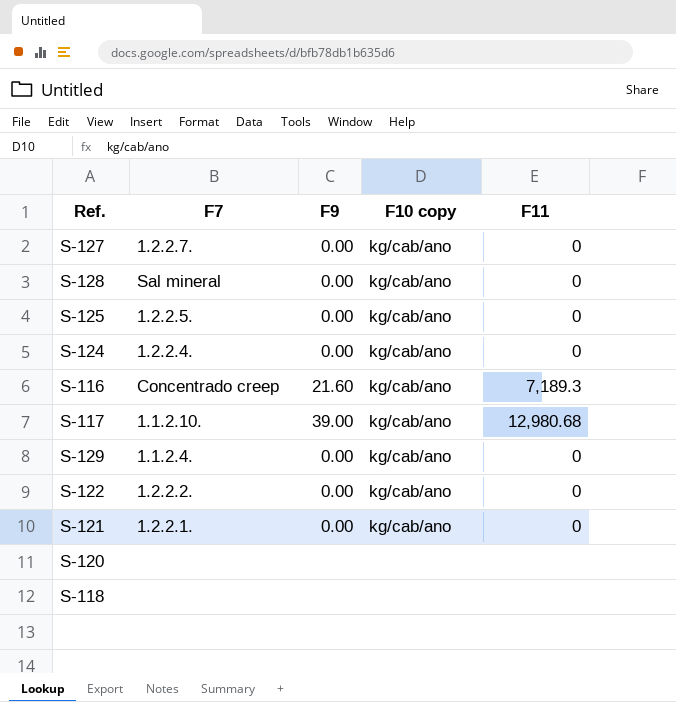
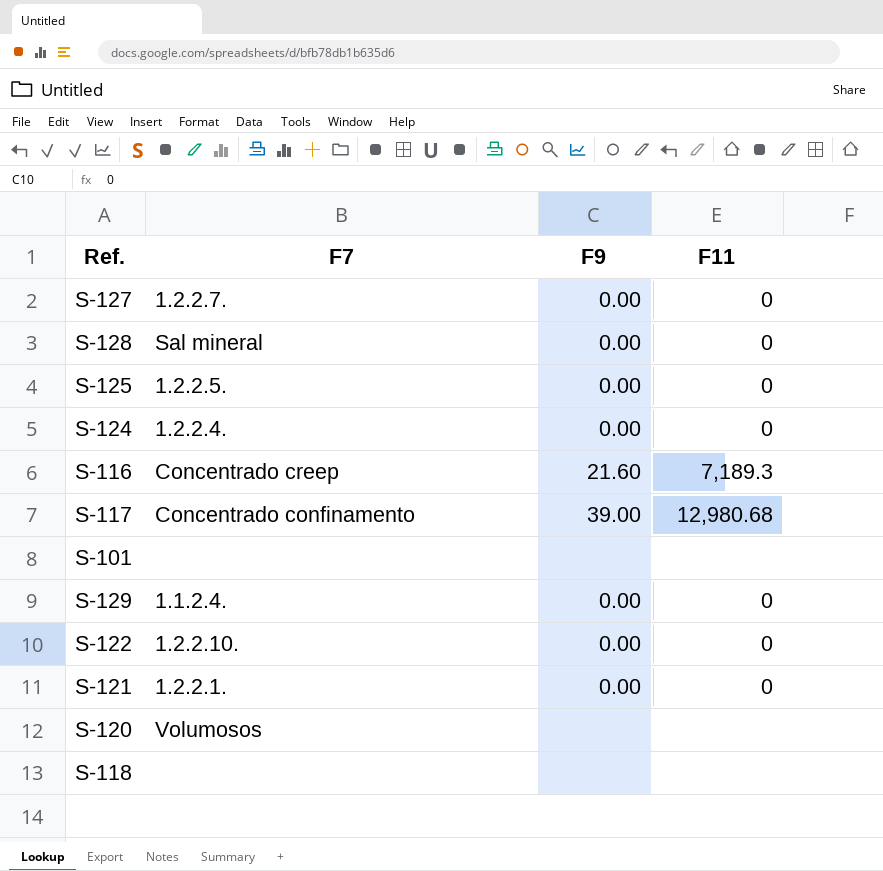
column F10 copy | position: 4 -> none
S-117 | F7: 1.1.2.10. -> Concentrado confinamento
row S-101: none -> none | none | none
S-122 | F7: 1.2.2.2. -> 1.2.2.10.
S-120 | F7: none -> Volumosos

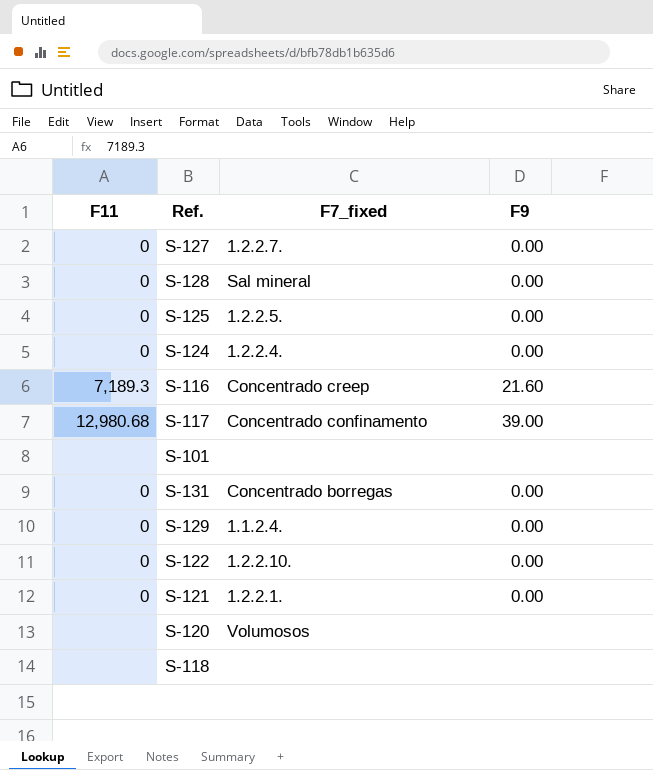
column F11 | position: 4 -> 1
column name: F7 -> F7_fixed
row S-131: none -> 0 | Concentrado borregas | 0.00

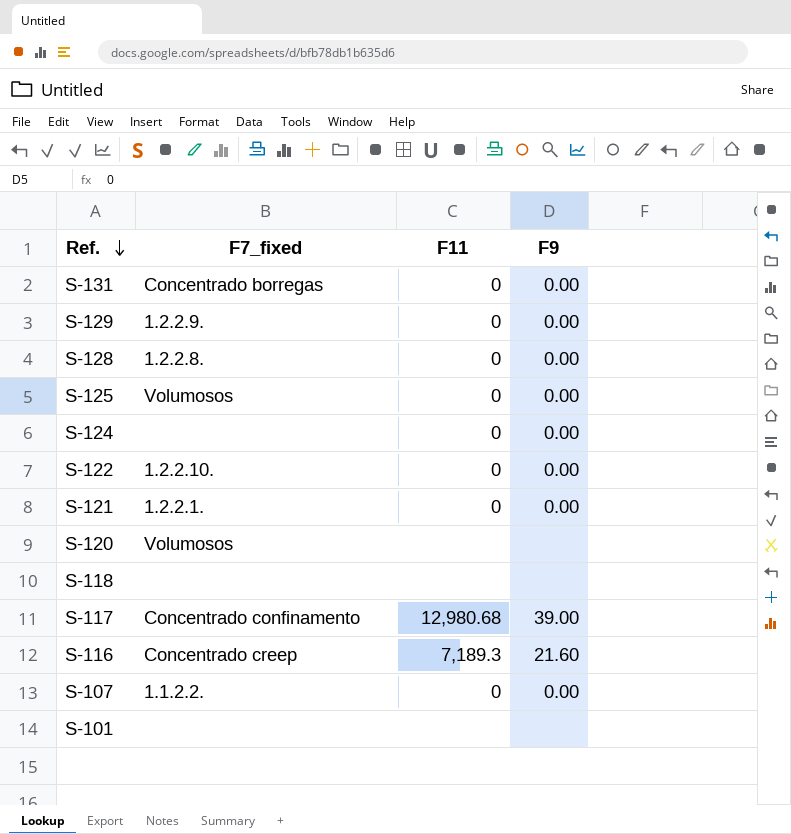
row order: none -> Ref. descending
column F11 | position: 1 -> 3
row S-127: 0 | 1.2.2.7. | 0.00 -> none
S-129 | F7_fixed: 1.1.2.4. -> 1.2.2.9.
S-128 | F7_fixed: Sal mineral -> 1.2.2.8.
S-125 | F7_fixed: 1.2.2.5. -> Volumosos
S-124 | F7_fixed: 1.2.2.4. -> none
row S-107: none -> 1.1.2.2. | 0 | 0.00

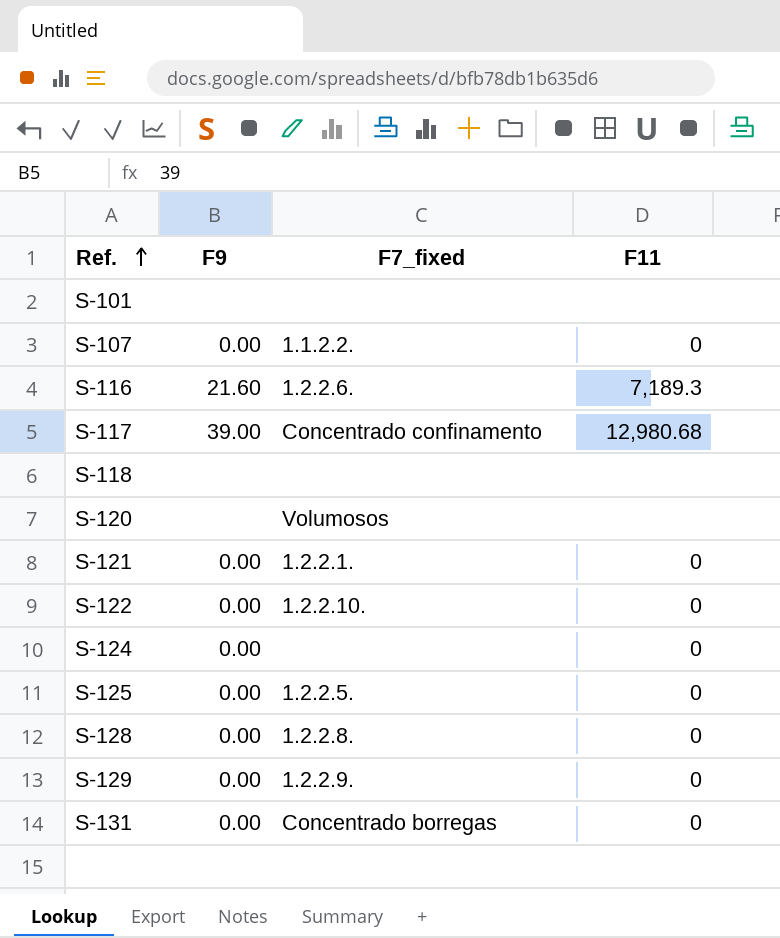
row order: Ref. descending -> Ref. ascending
column F9 | position: 4 -> 2
S-116 | F7_fixed: Concentrado creep -> 1.2.2.6.
S-125 | F7_fixed: Volumosos -> 1.2.2.5.

